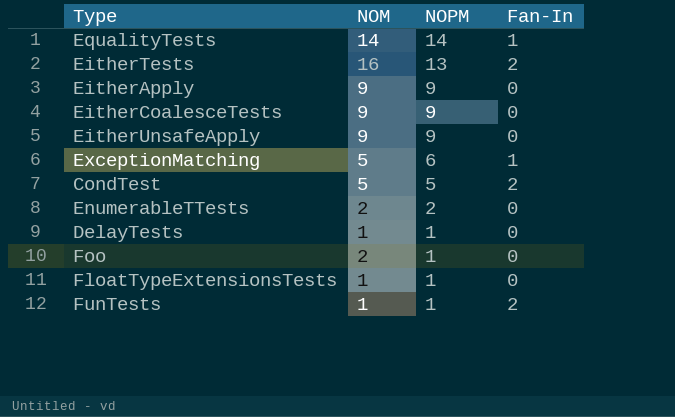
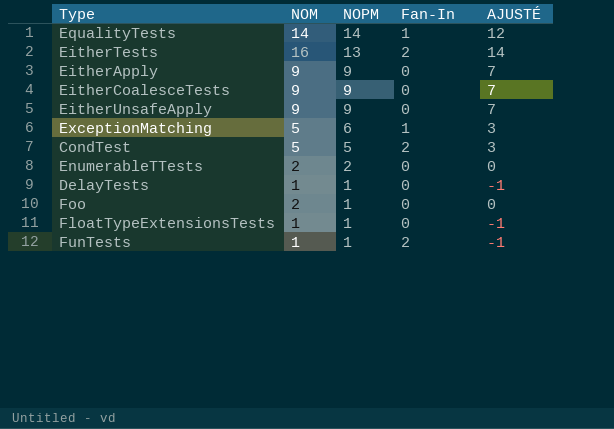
column AJUSTÉ | formula: none -> [NOM] - 2

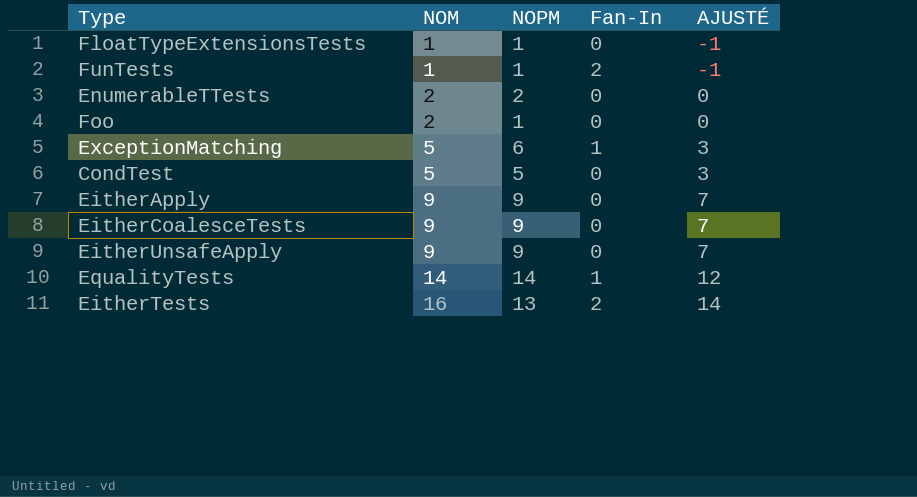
row order: NOPM descending -> NOM ascending
row DelayTests: 1 | 1 | 0 | -1 -> none
CondTest | Fan-In: 2 -> 0

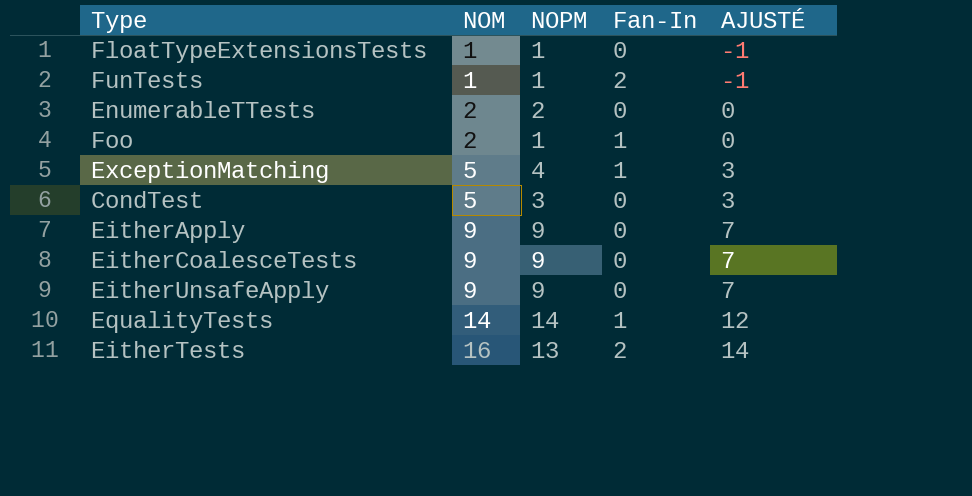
Foo | Fan-In: 0 -> 1
ExceptionMatching | NOPM: 6 -> 4
CondTest | NOPM: 5 -> 3

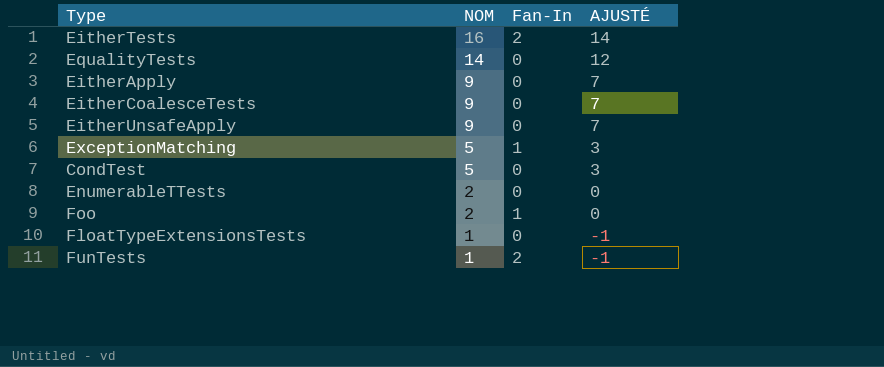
row order: NOM ascending -> NOM descending
column NOPM | position: 3 -> none
EqualityTests | Fan-In: 1 -> 0

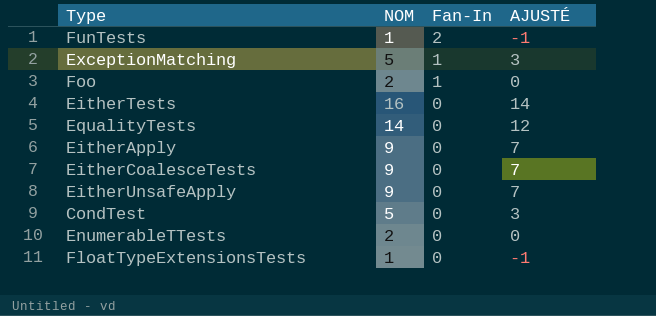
row order: NOM descending -> Fan-In descending
EitherTests | Fan-In: 2 -> 0

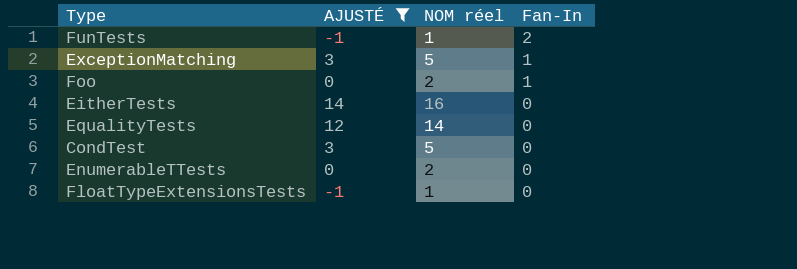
filter: none -> AJUSTÉ != 7
column AJUSTÉ | position: 4 -> 2
column name: NOM -> NOM réel

